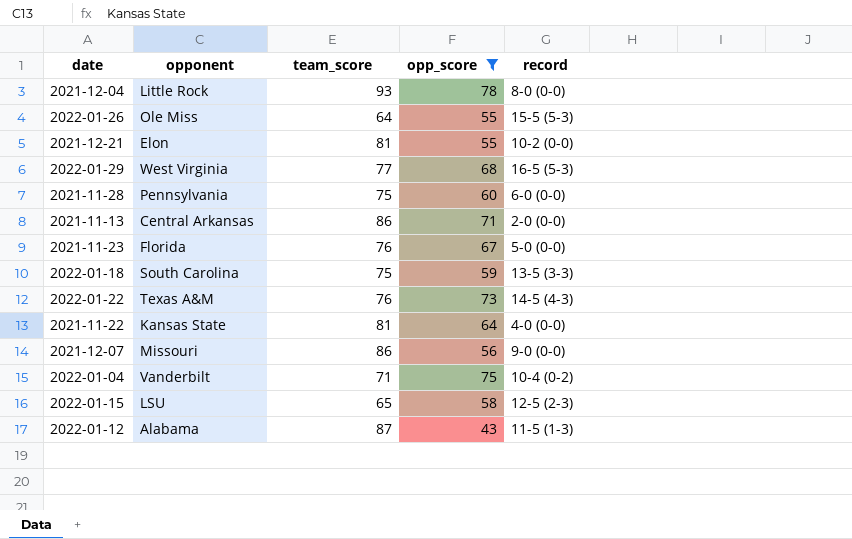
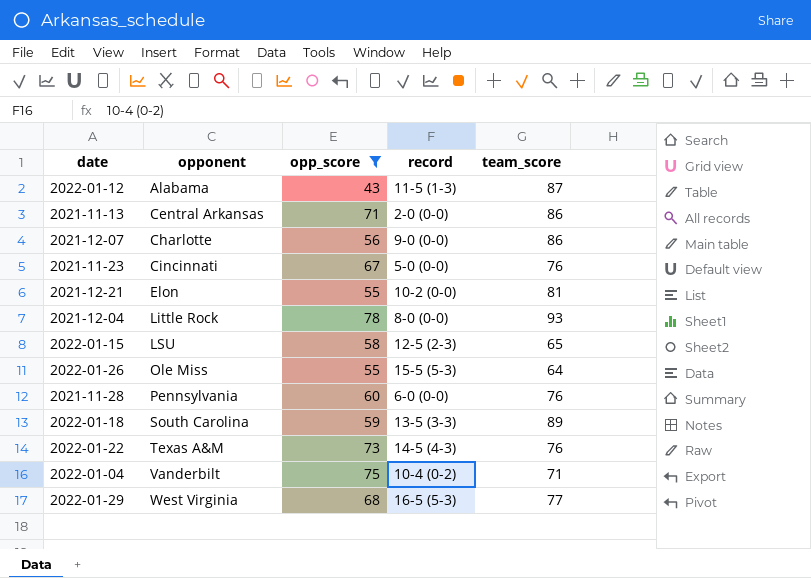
row order: none -> opponent ascending
column team_score | position: 3 -> 5
row 2021-11-22: Kansas State | 81 | 64 | 4-0 (0-0) -> none
2021-12-07 | opponent: Missouri -> Charlotte
2021-11-23 | opponent: Florida -> Cincinnati
2021-11-28 | team_score: 75 -> 76
2022-01-18 | team_score: 75 -> 89

